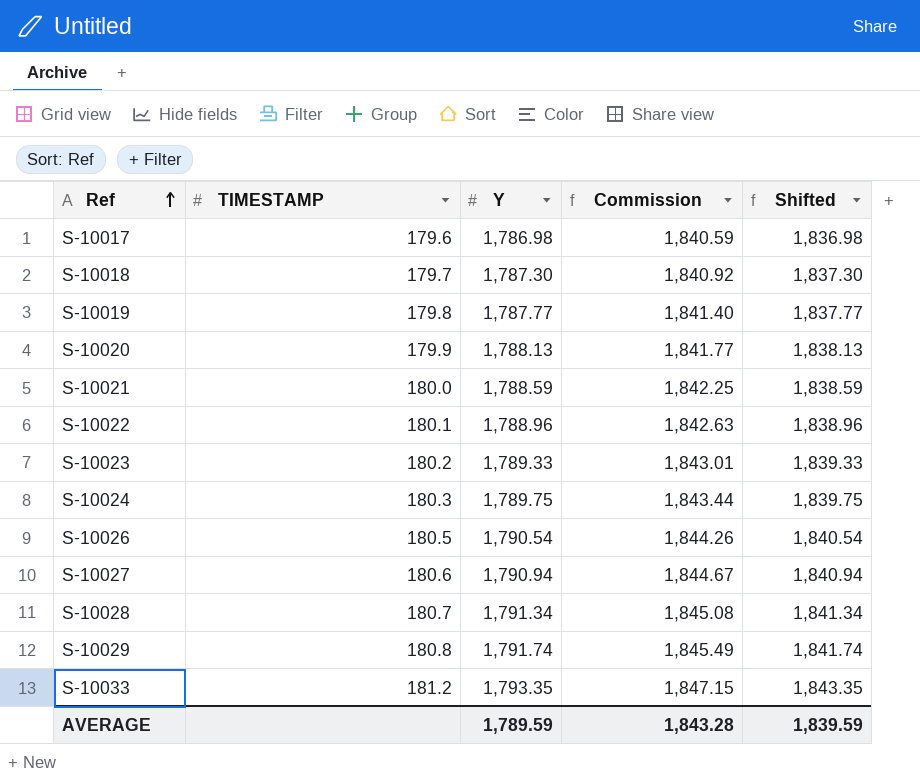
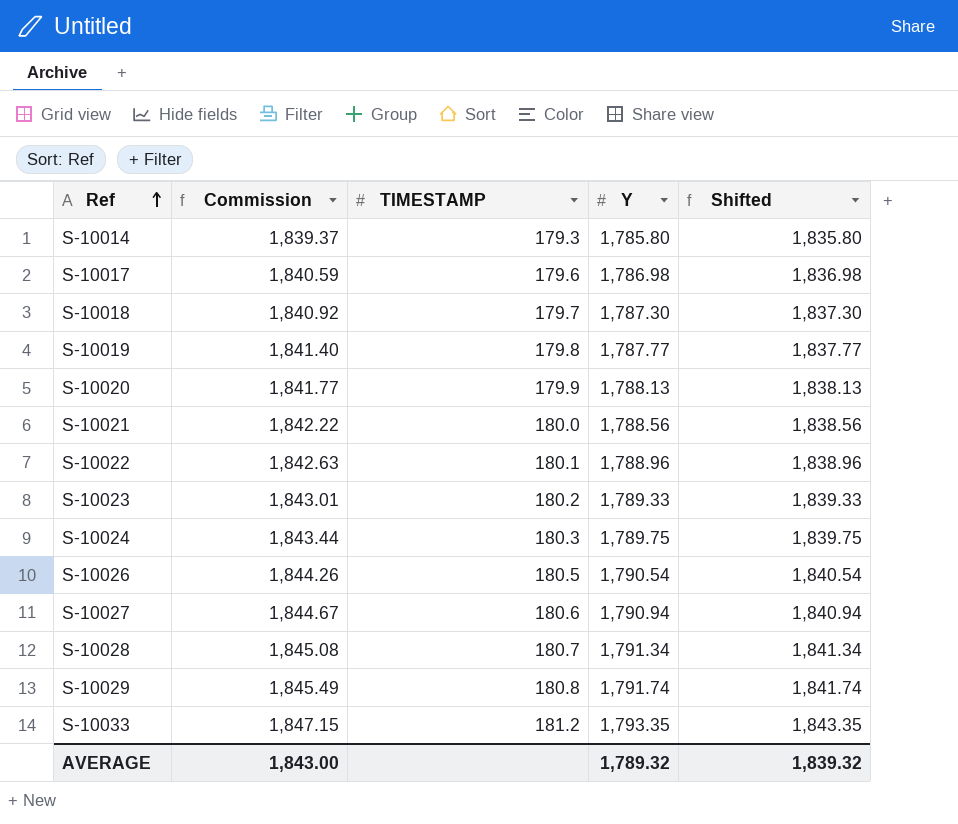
column Commission | position: 4 -> 2
row S-10014: none -> 1,839.37 | 179.3 | 1,785.80 | 1,835.80
S-10021 | Commission: 1,842.25 -> 1,842.22
S-10021 | Y: 1,788.59 -> 1,788.56
S-10021 | Shifted: 1,838.59 -> 1,838.56
AVERAGE | Commission: 1,843.28 -> 1,843.00
AVERAGE | Y: 1,789.59 -> 1,789.32
AVERAGE | Shifted: 1,839.59 -> 1,839.32

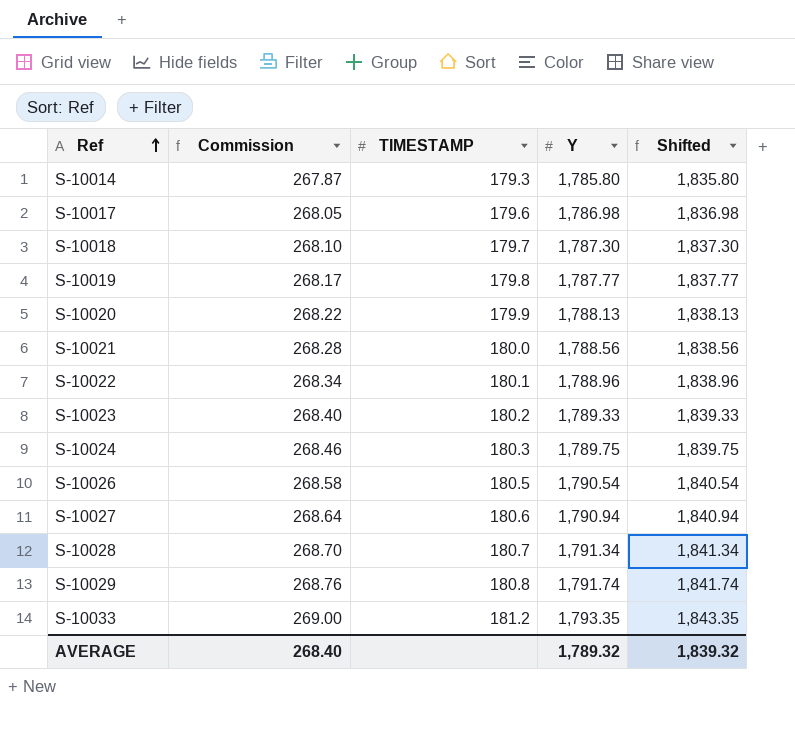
column Commission | formula: [Y] * 1.03 -> [Y] * 0.15
AVERAGE | Commission: 1,843.00 -> 268.40

